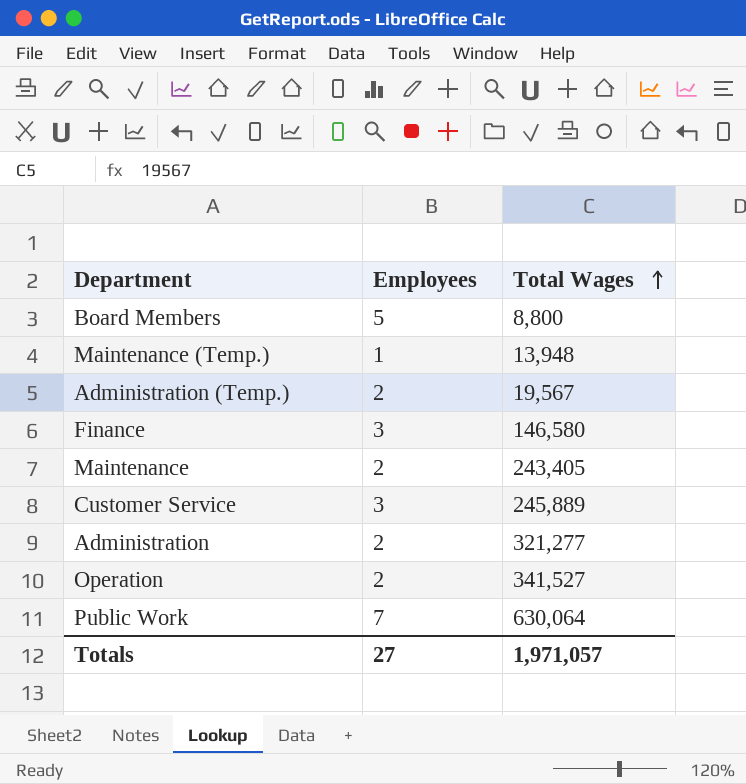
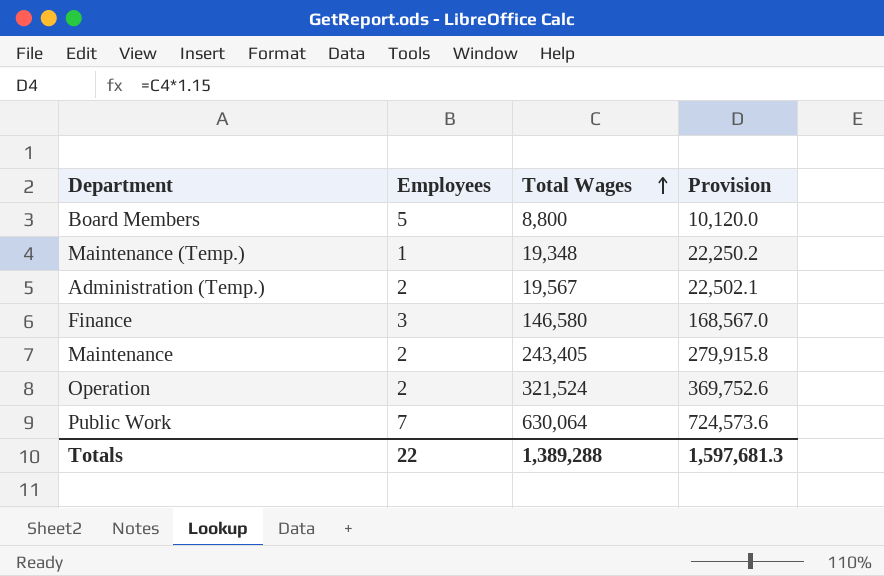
column Provision | formula: none -> [Total Wages] * 1.15
row Customer Service: 3 | 245,889 -> none
row Administration: 2 | 321,277 -> none
Maintenance (Temp.) | Total Wages: 13,948 -> 19,348
Operation | Total Wages: 341,527 -> 321,524
Totals | Employees: 27 -> 22
Totals | Total Wages: 1,971,057 -> 1,389,288

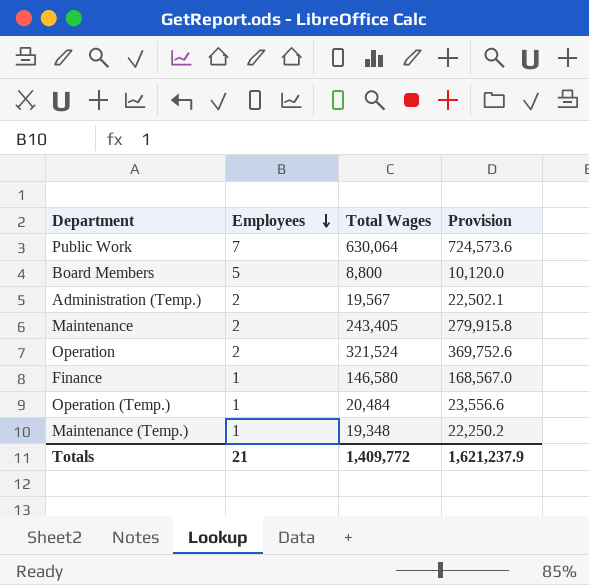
row order: Total Wages ascending -> Employees descending
Finance | Employees: 3 -> 1
row Operation (Temp.): none -> 1 | 20,484 | 23,556.6
Totals | Employees: 22 -> 21
Totals | Total Wages: 1,389,288 -> 1,409,772
Totals | Provision: 1,597,681.3 -> 1,621,237.9

